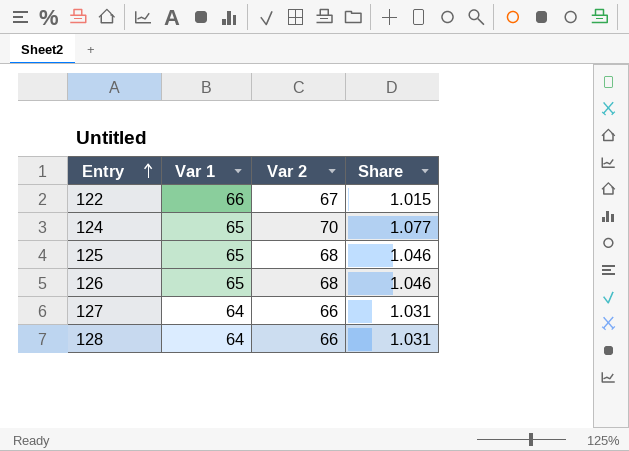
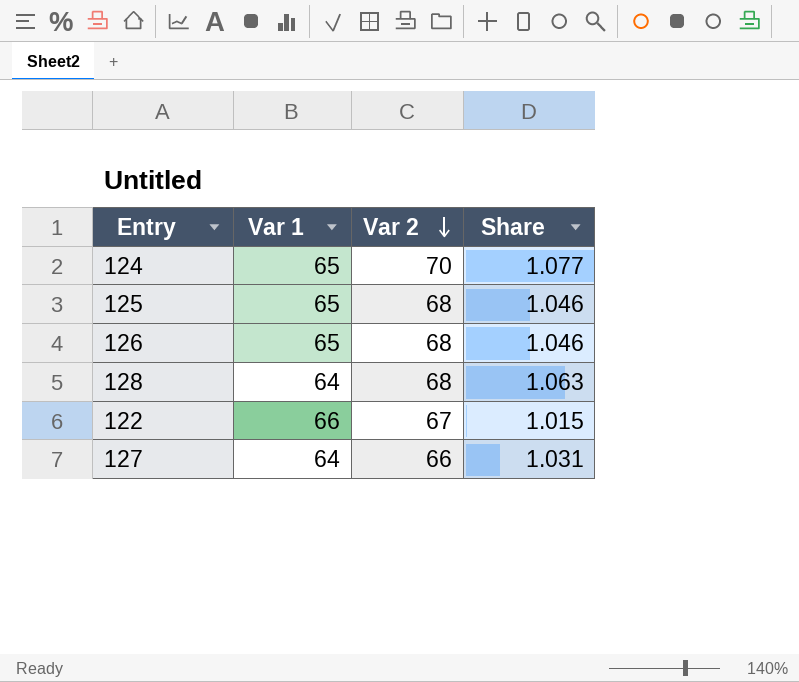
row order: Entry ascending -> Var 2 descending
128 | Var 2: 66 -> 68
128 | Share: 1.031 -> 1.063

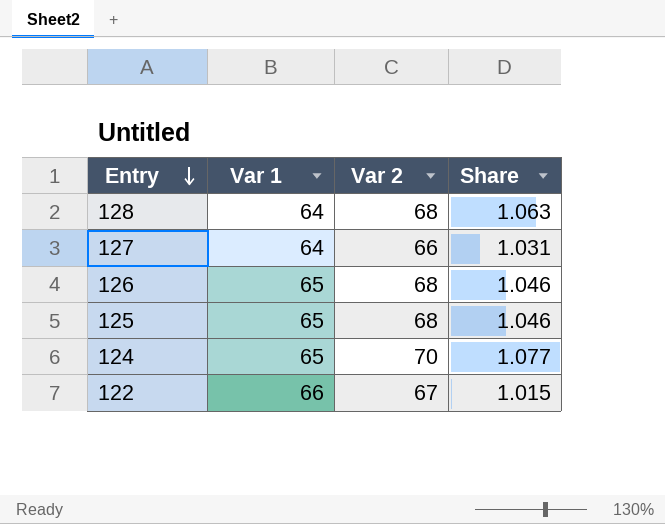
row order: Var 2 descending -> Entry descending

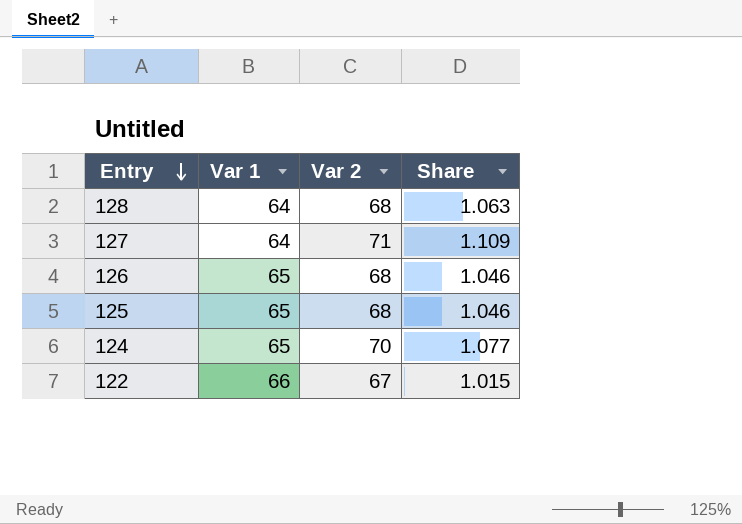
127 | Var 2: 66 -> 71
127 | Share: 1.031 -> 1.109

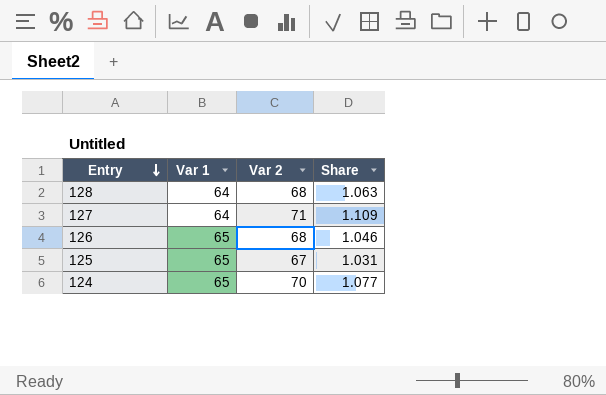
row 122: 66 | 67 | 1.015 -> none
125 | Var 2: 68 -> 67
125 | Share: 1.046 -> 1.031

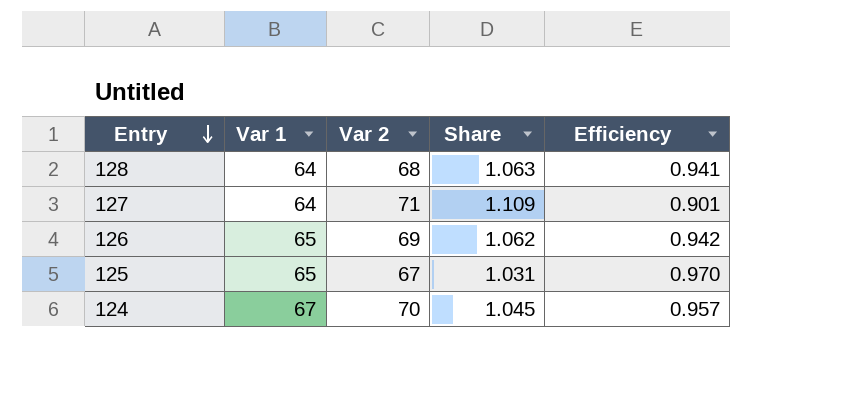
column Efficiency | formula: none -> [Var 1] / [Var 2]
126 | Var 2: 68 -> 69
126 | Share: 1.046 -> 1.062
124 | Var 1: 65 -> 67
124 | Share: 1.077 -> 1.045

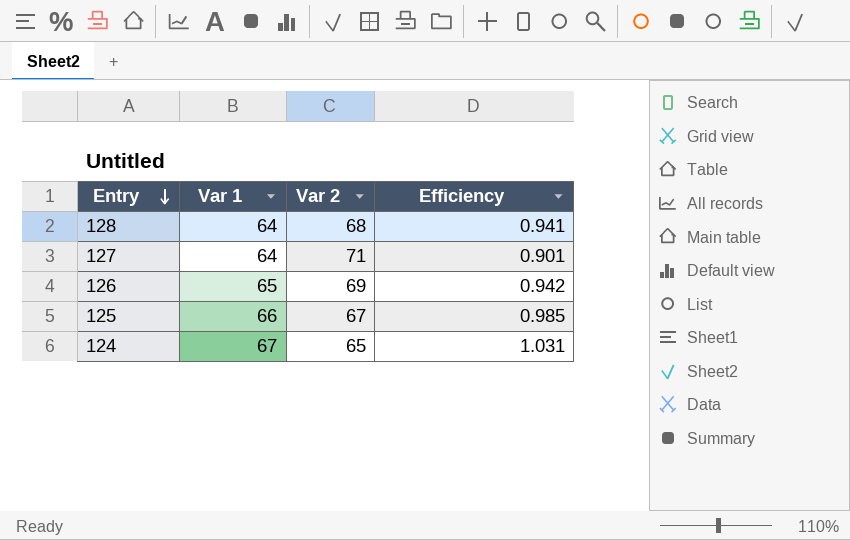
column Share | formula: [Var 2] / [Var 1] -> none
125 | Var 1: 65 -> 66
125 | Efficiency: 0.970 -> 0.985
124 | Var 2: 70 -> 65
124 | Efficiency: 0.957 -> 1.031

